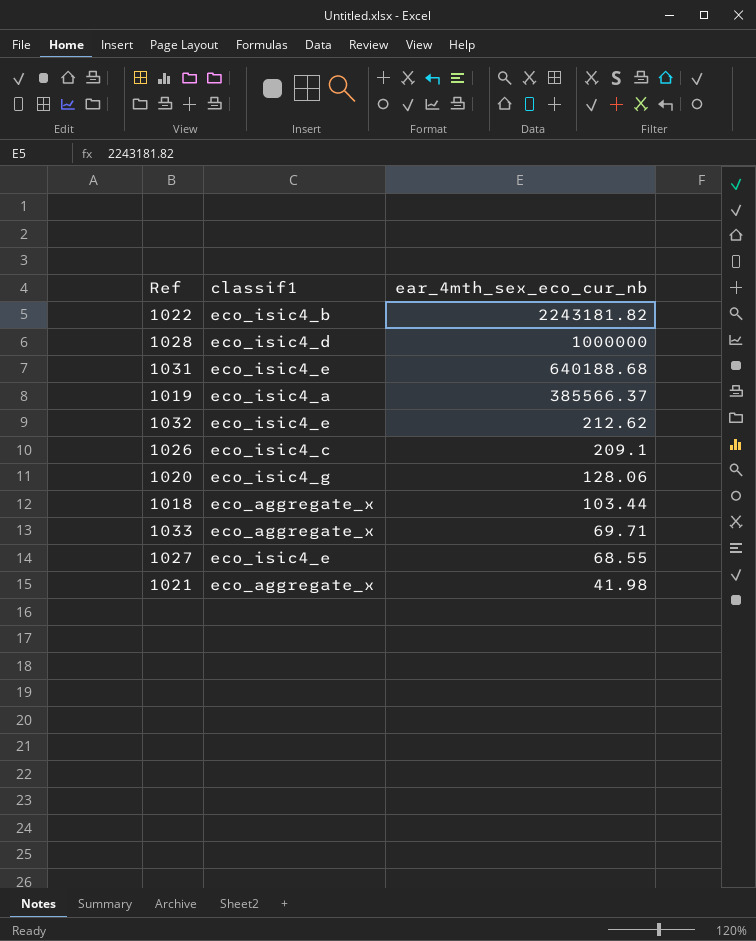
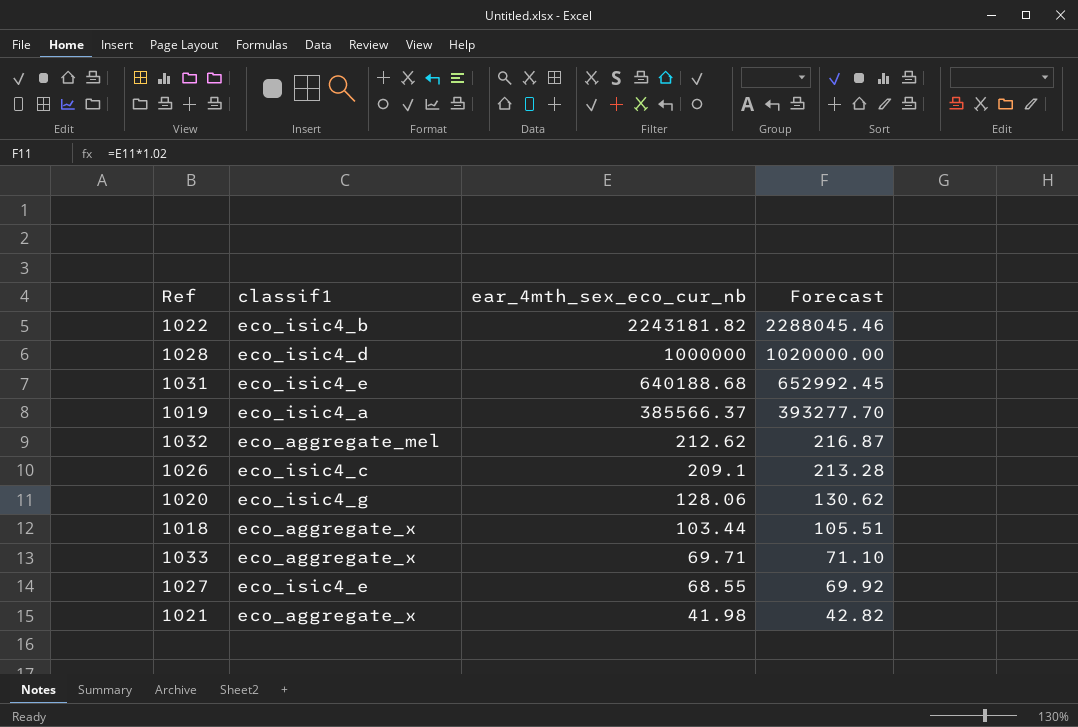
column Forecast | formula: none -> [ear_4mth_sex_eco_cur_nb] * 1.02
1032 | classif1: eco_isic4_e -> eco_aggregate_mel

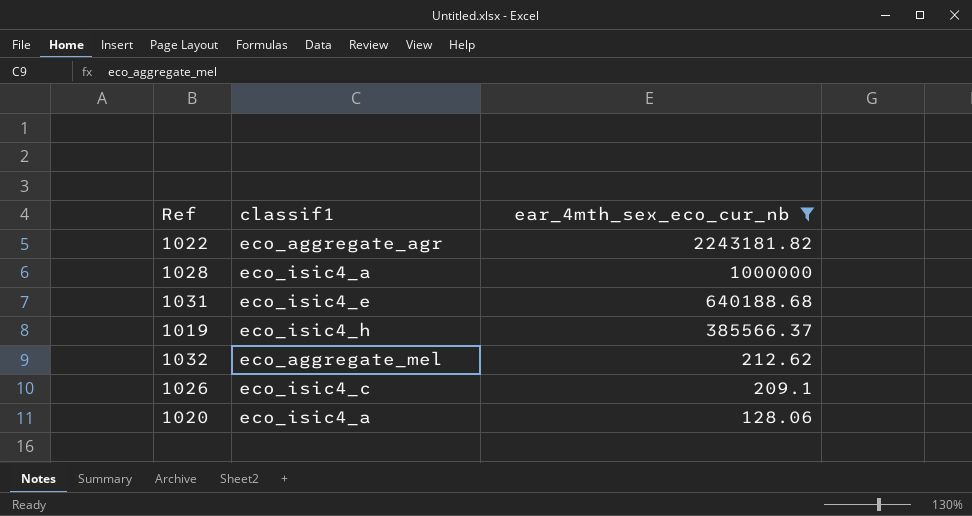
filter: none -> ear_4mth_sex_eco_cur_nb >= 128.06
column Forecast | formula: [ear_4mth_sex_eco_cur_nb] * 1.02 -> none
1022 | classif1: eco_isic4_b -> eco_aggregate_agr
1028 | classif1: eco_isic4_d -> eco_isic4_a
1019 | classif1: eco_isic4_a -> eco_isic4_h
1020 | classif1: eco_isic4_g -> eco_isic4_a

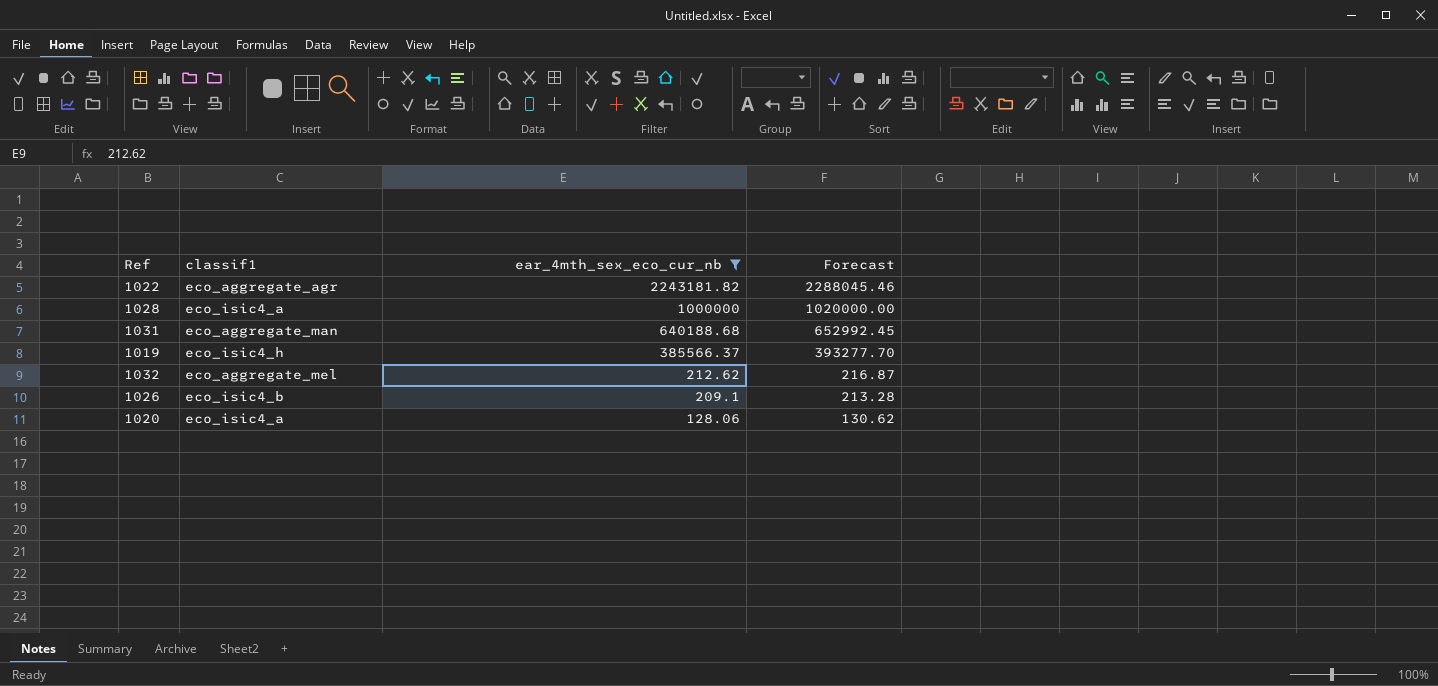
column Forecast | formula: none -> [ear_4mth_sex_eco_cur_nb] * 1.02
1031 | classif1: eco_isic4_e -> eco_aggregate_man
1026 | classif1: eco_isic4_c -> eco_isic4_b

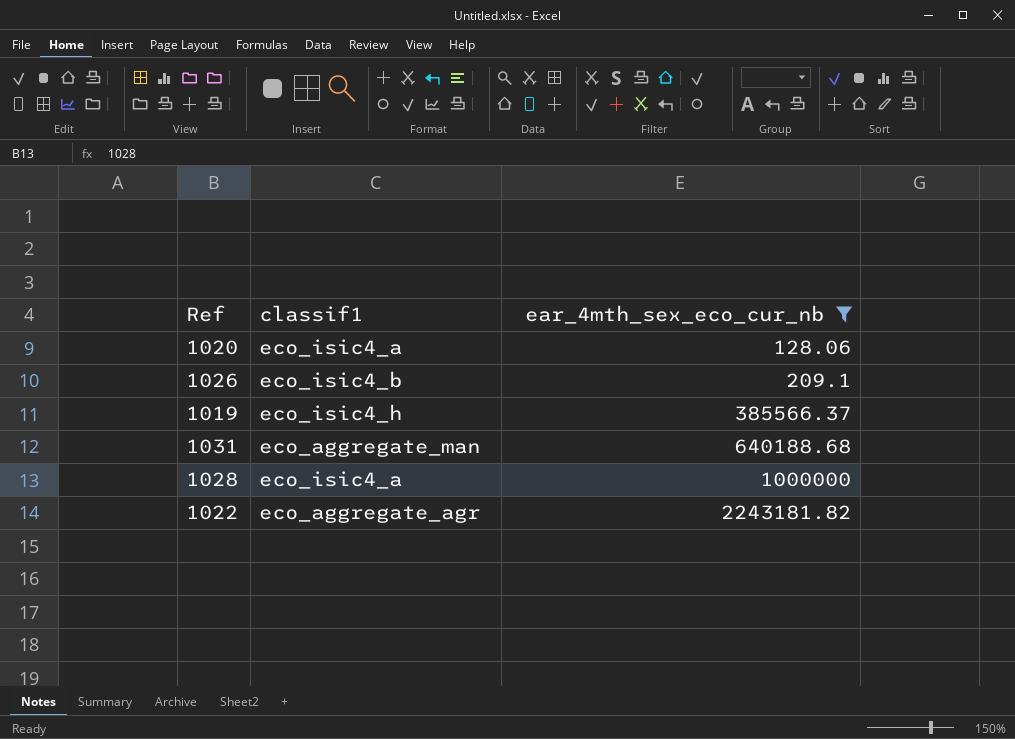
row order: ear_4mth_sex_eco_cur_nb descending -> ear_4mth_sex_eco_cur_nb ascending
column Forecast | formula: [ear_4mth_sex_eco_cur_nb] * 1.02 -> none
row 1032: eco_aggregate_mel | 212.62 | 216.87 -> none

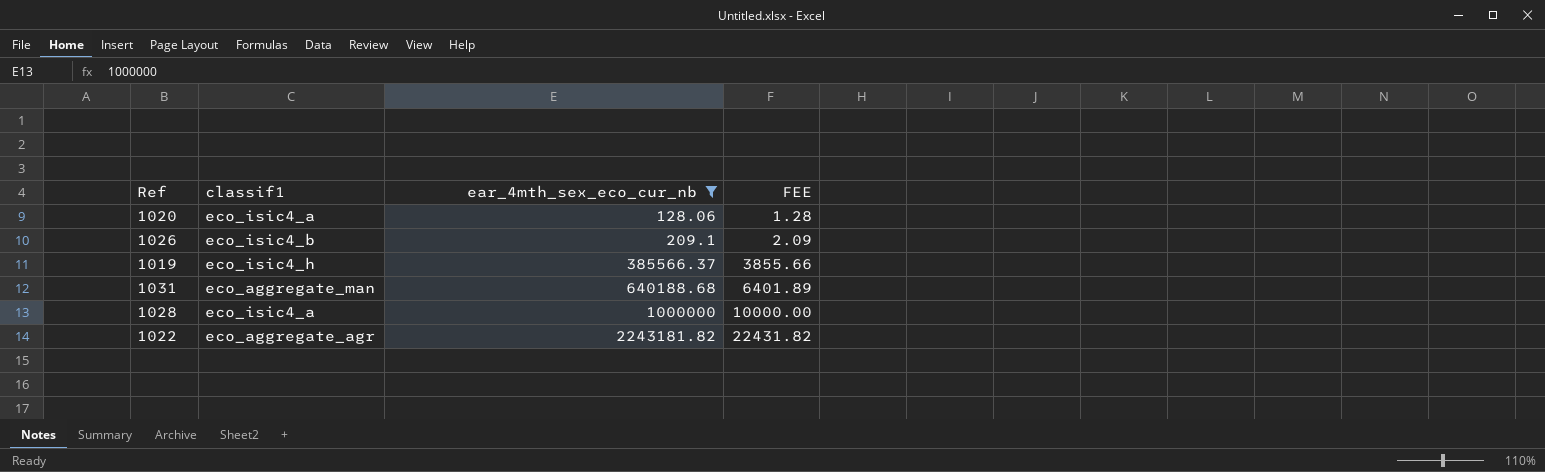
column FEE | formula: none -> [ear_4mth_sex_eco_cur_nb] * 0.01

